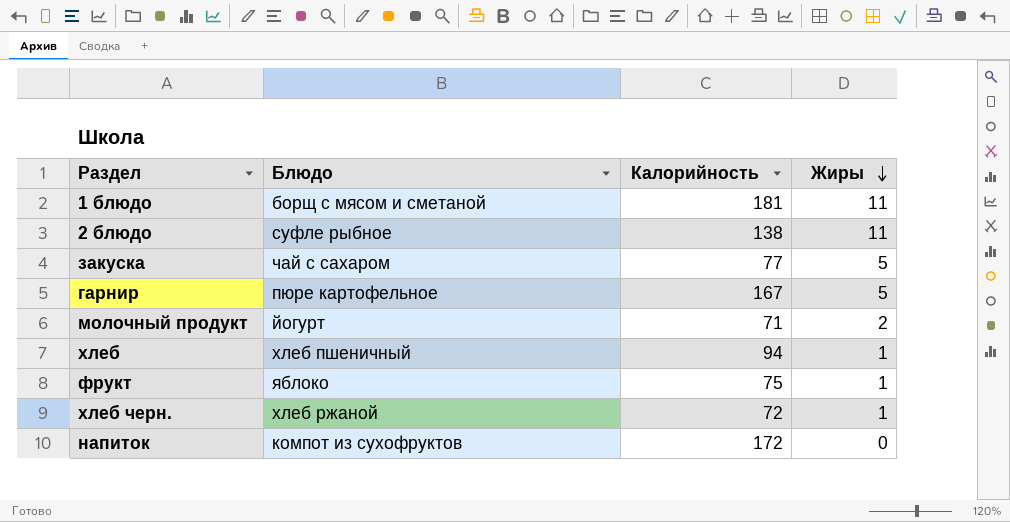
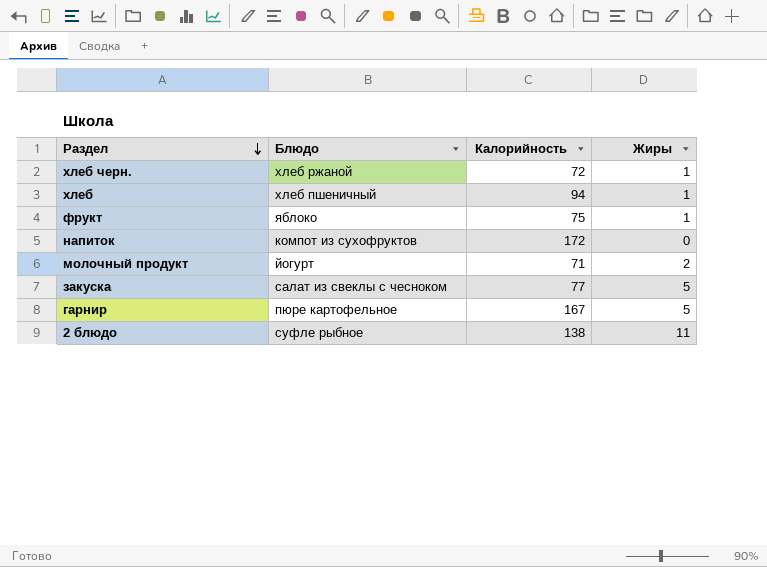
row order: Жиры descending -> Раздел descending
row 1 блюдо: борщ с мясом и сметаной | 181 | 11 -> none
закуска | Блюдо: чай с сахаром -> салат из свеклы с чесноком

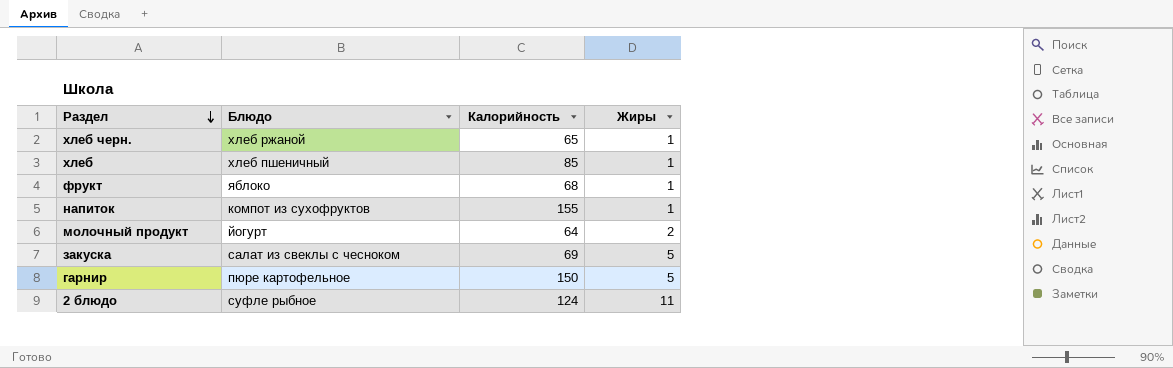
хлеб черн. | Калорийность: 72 -> 65
хлеб | Калорийность: 94 -> 85
фрукт | Калорийность: 75 -> 68
напиток | Калорийность: 172 -> 155
напиток | Жиры: 0 -> 1
молочный продукт | Калорийность: 71 -> 64
закуска | Калорийность: 77 -> 69
гарнир | Калорийность: 167 -> 150
2 блюдо | Калорийность: 138 -> 124

